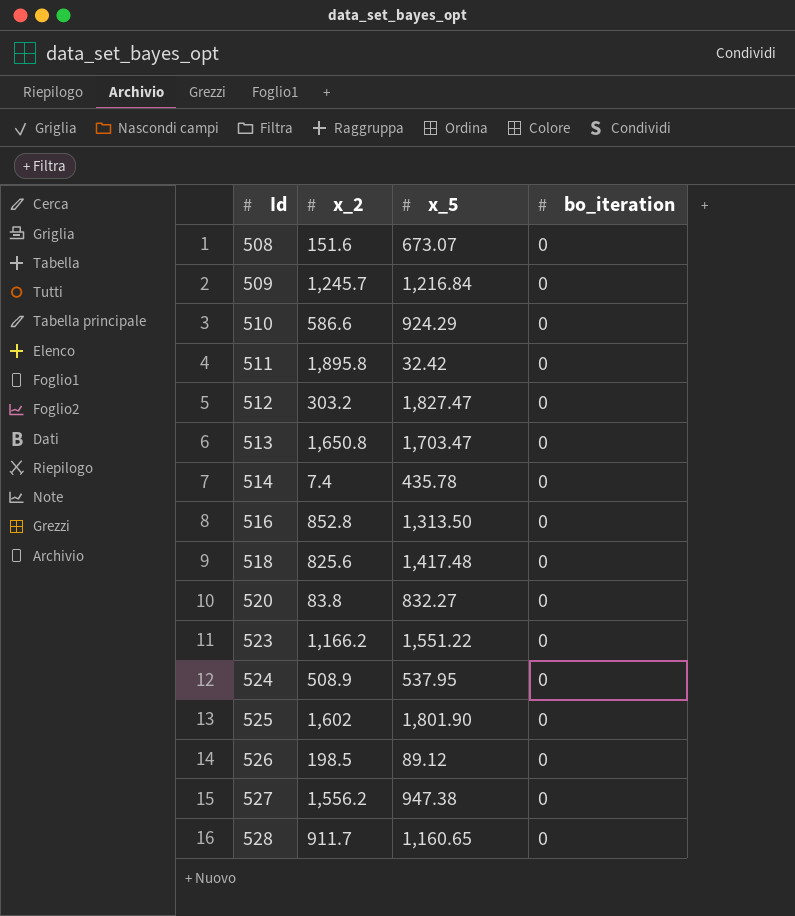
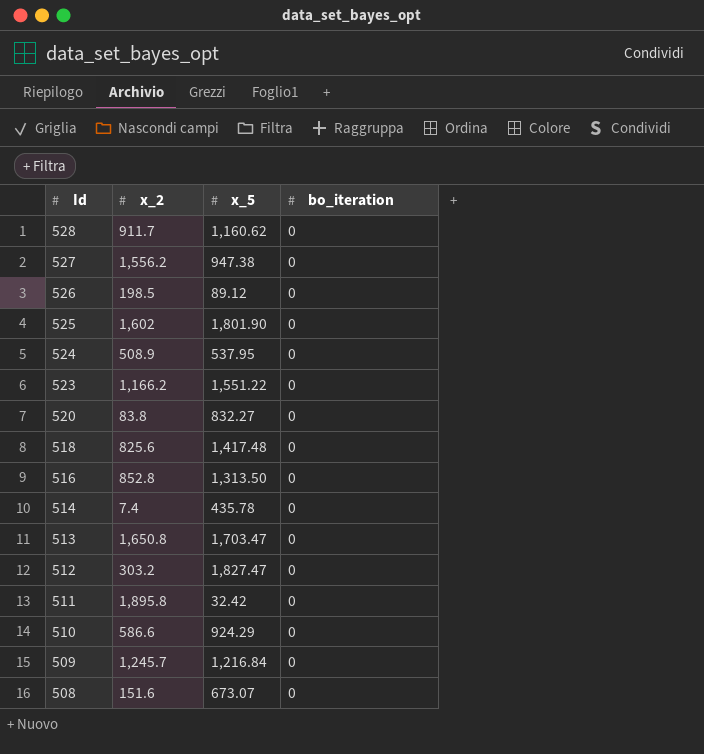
row order: Id ascending -> Id descending
528 | x_5: 1,160.65 -> 1,160.62

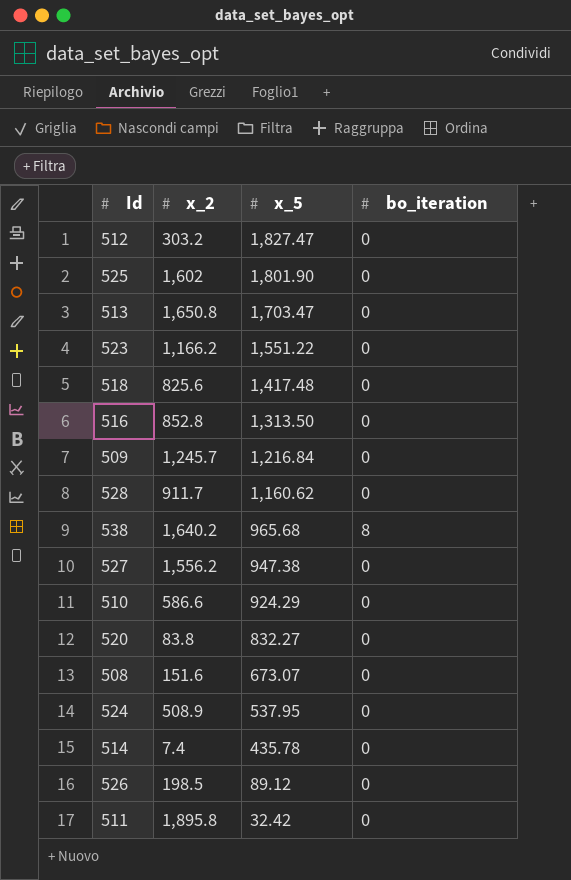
row order: Id descending -> x_5 descending
row 538: none -> 1,640.2 | 965.68 | 8

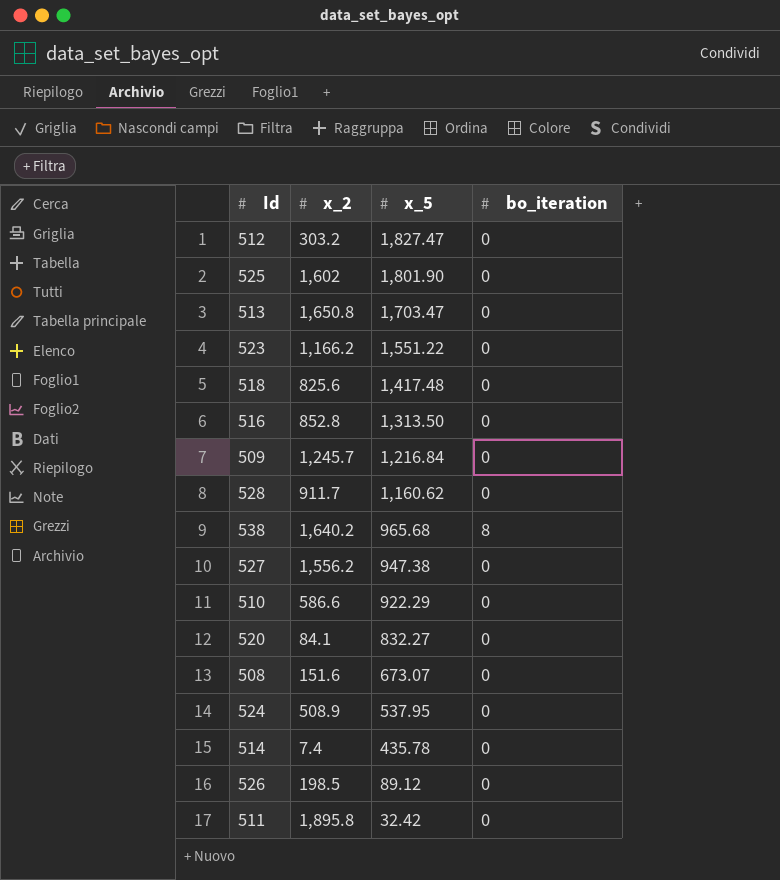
510 | x_5: 924.29 -> 922.29
520 | x_2: 83.8 -> 84.1

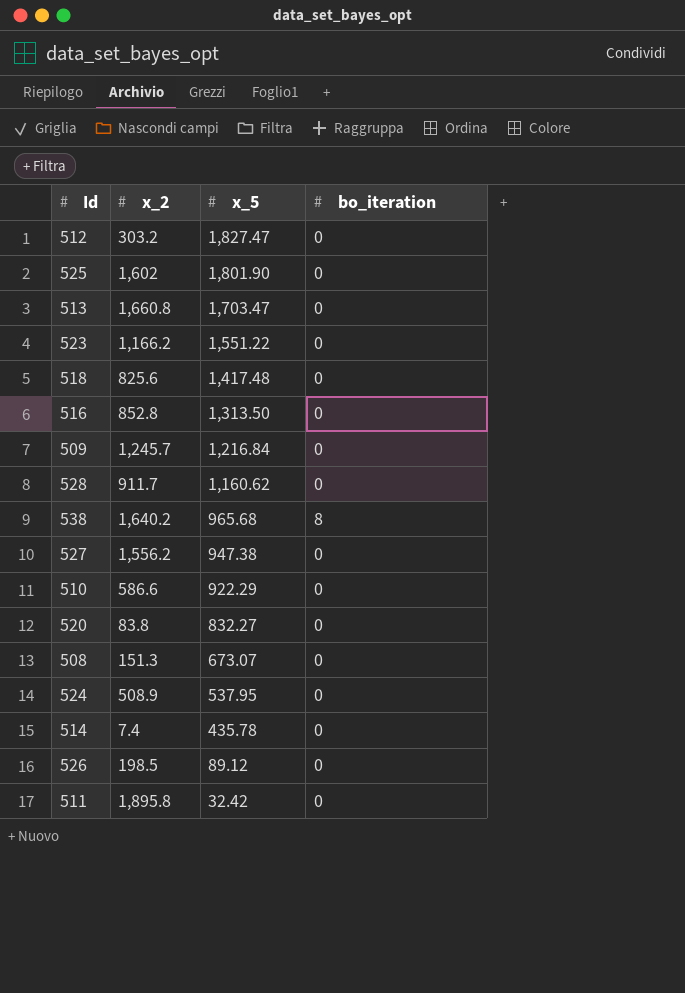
513 | x_2: 1,650.8 -> 1,660.8
520 | x_2: 84.1 -> 83.8
508 | x_2: 151.6 -> 151.3

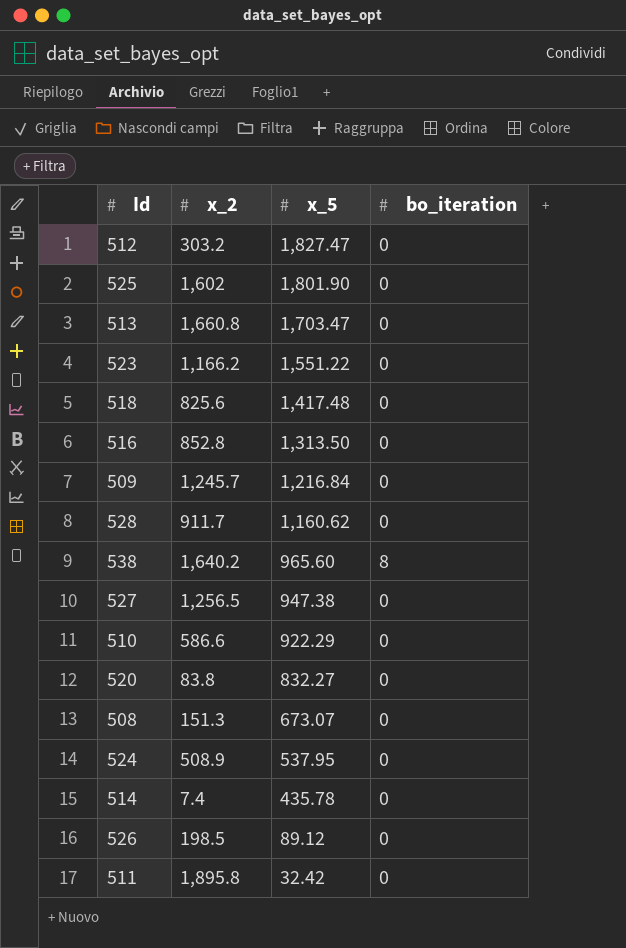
538 | x_5: 965.68 -> 965.60
527 | x_2: 1,556.2 -> 1,256.5

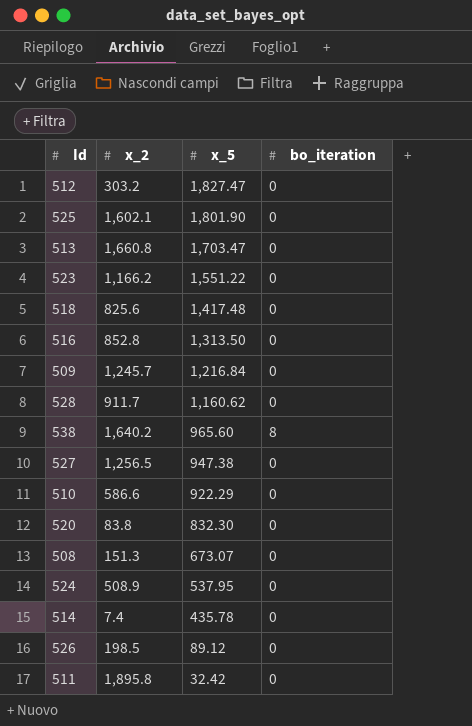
525 | x_2: 1,602 -> 1,602.1
520 | x_5: 832.27 -> 832.30

